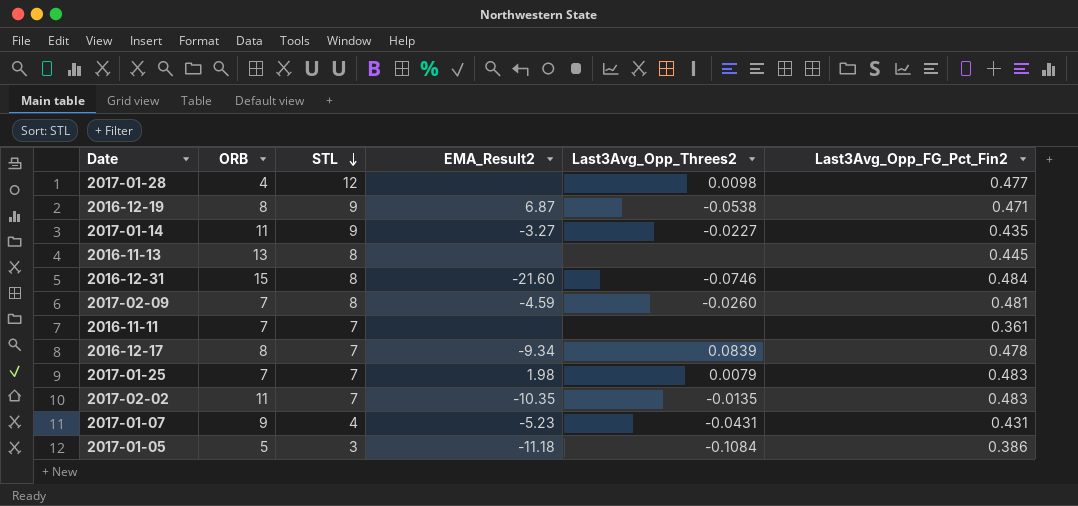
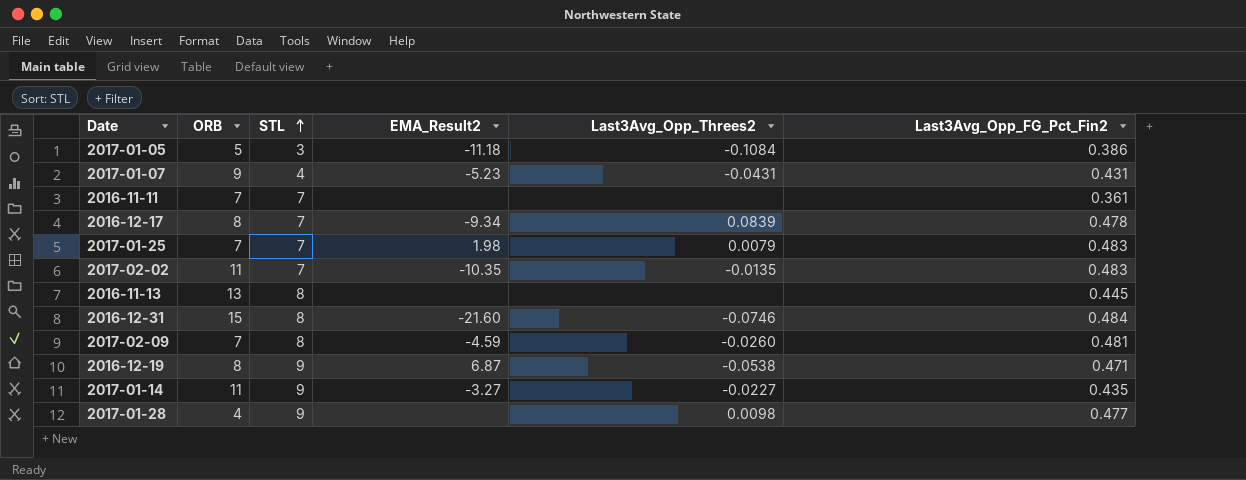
row order: STL descending -> STL ascending
2017-01-28 | STL: 12 -> 9

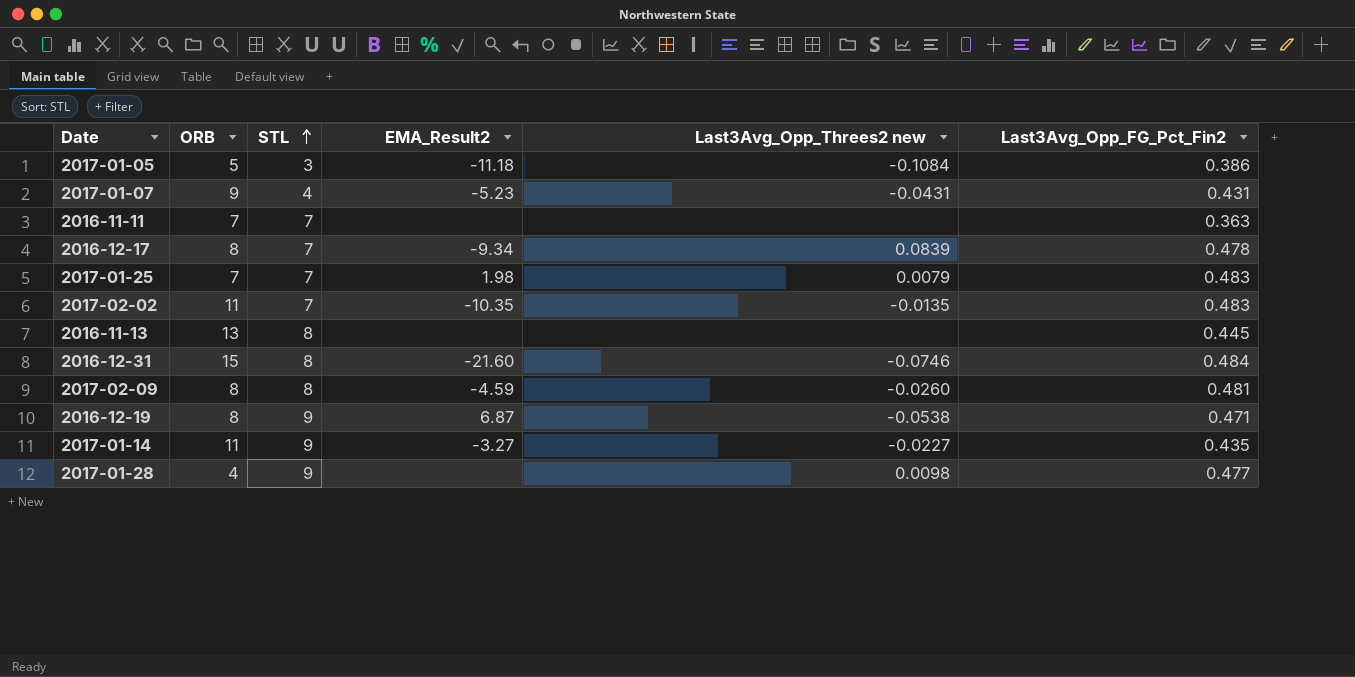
column name: Last3Avg_Opp_Threes2 -> Last3Avg_Opp_Threes2 new
2016-11-11 | Last3Avg_Opp_FG_Pct_Fin2: 0.361 -> 0.363
2017-02-09 | ORB: 7 -> 8

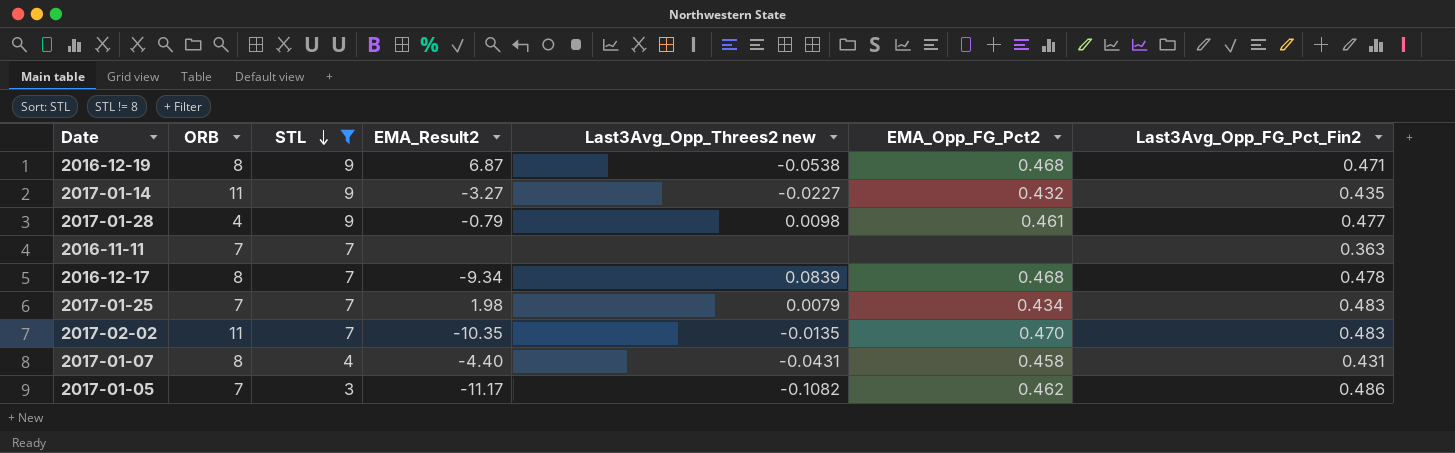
filter: none -> STL != 8
row order: STL ascending -> STL descending
column EMA_Opp_FG_Pct2 | position: none -> 6
2017-01-28 | EMA_Result2: none -> -0.79
2017-01-07 | ORB: 9 -> 8
2017-01-07 | EMA_Result2: -5.23 -> -4.40
2017-01-05 | ORB: 5 -> 7
2017-01-05 | EMA_Result2: -11.18 -> -11.17
2017-01-05 | Last3Avg_Opp_Threes2 new: -0.1084 -> -0.1082
2017-01-05 | Last3Avg_Opp_FG_Pct_Fin2: 0.386 -> 0.486

